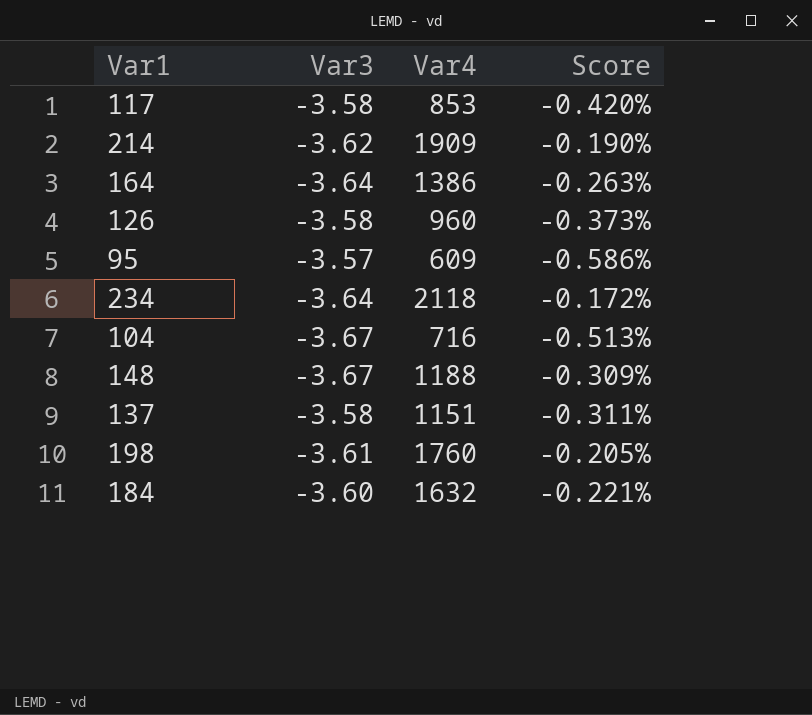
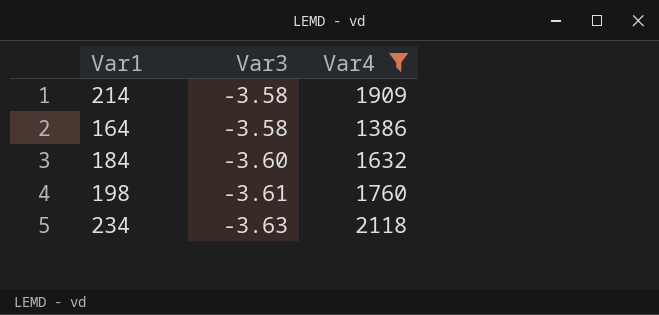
filter: none -> Var4 >= 1386
row order: none -> Var3 descending
column Score | formula: [Var3] / [Var4] -> none
214 | Var3: -3.62 -> -3.58
164 | Var3: -3.64 -> -3.58
234 | Var3: -3.64 -> -3.63

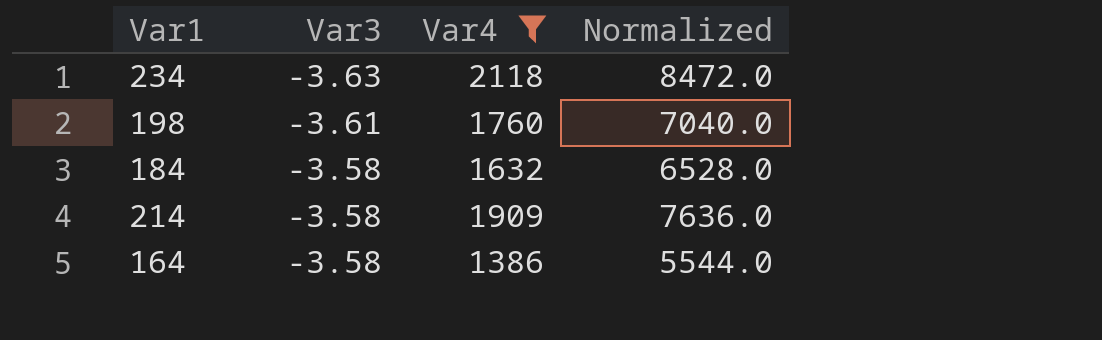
row order: Var3 descending -> Var3 ascending
column Normalized | formula: none -> [Var4] * 4
184 | Var3: -3.60 -> -3.58

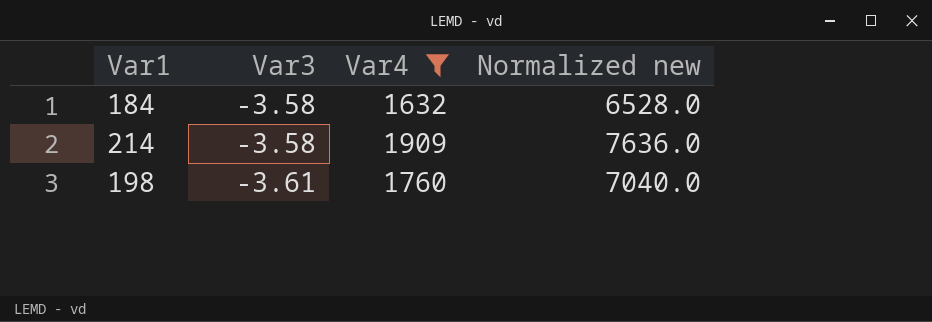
row order: Var3 ascending -> Var3 descending
column name: Normalized -> Normalized new
row 234: -3.63 | 2118 | 8472.0 -> none
row 164: -3.58 | 1386 | 5544.0 -> none

